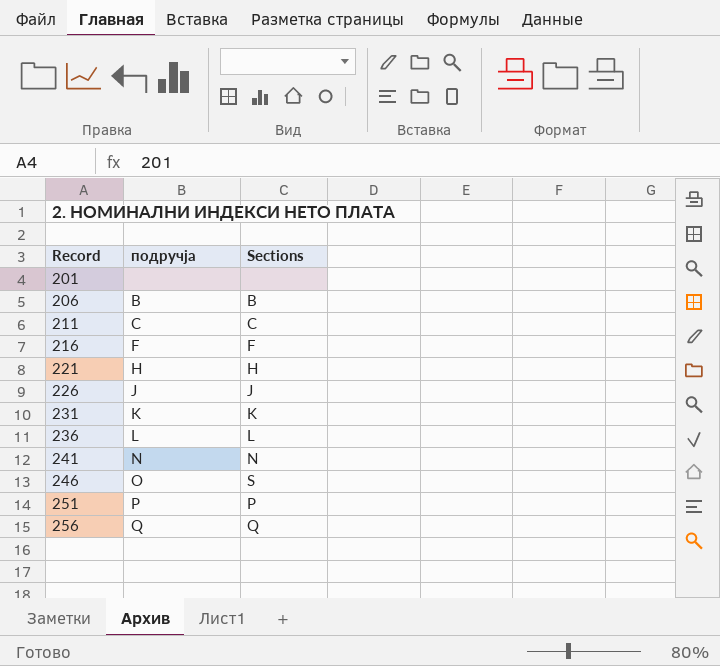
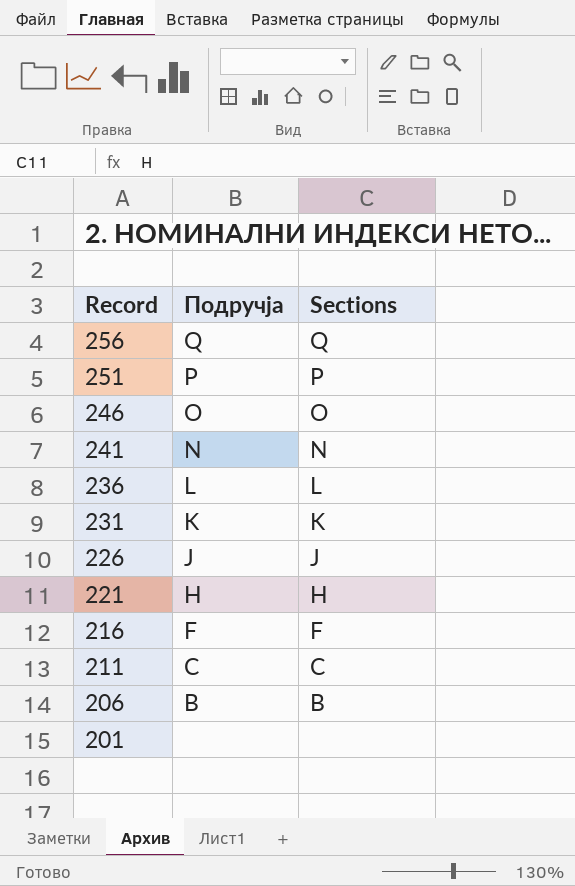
row order: Record ascending -> Record descending
column name: подручја -> Подручја
246 | Sections: S -> O

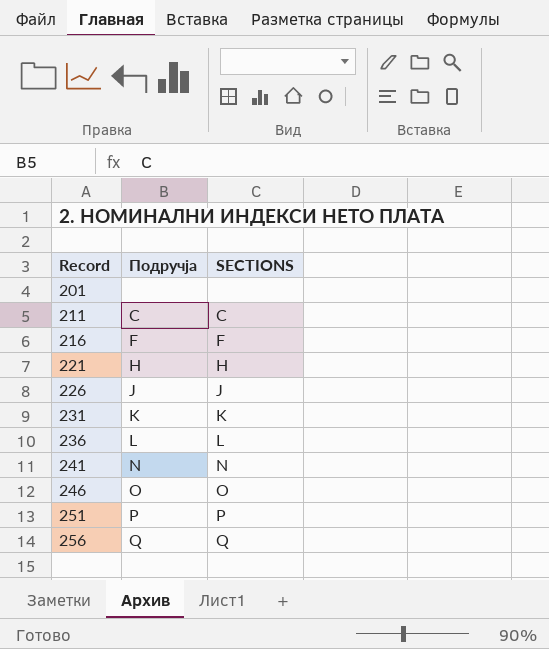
row order: Record descending -> Record ascending
column name: Sections -> SECTIONS
row 206: B | B -> none

